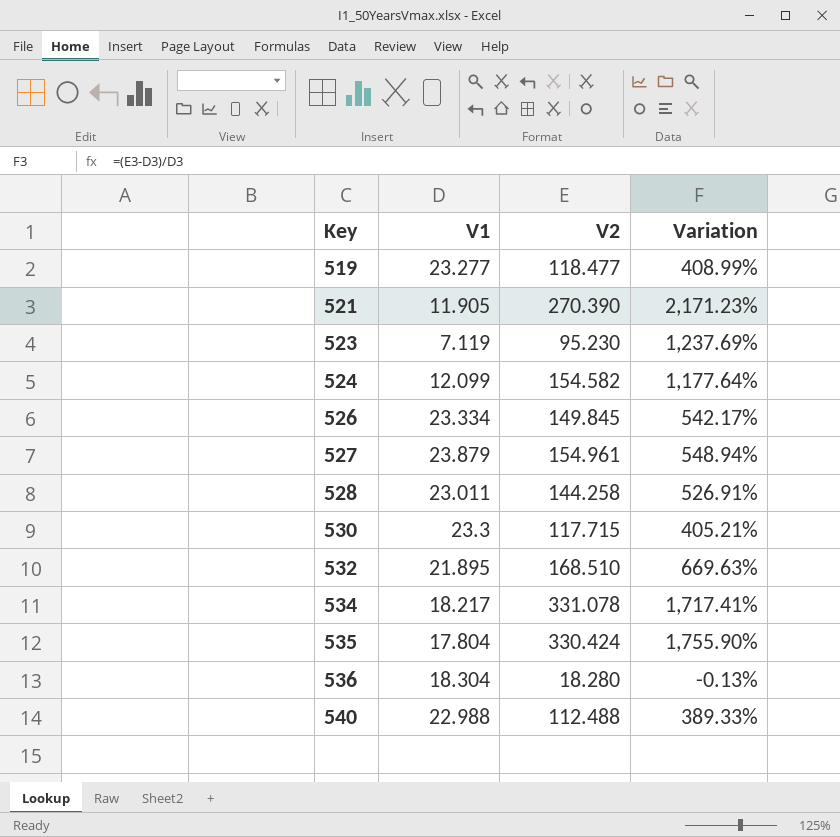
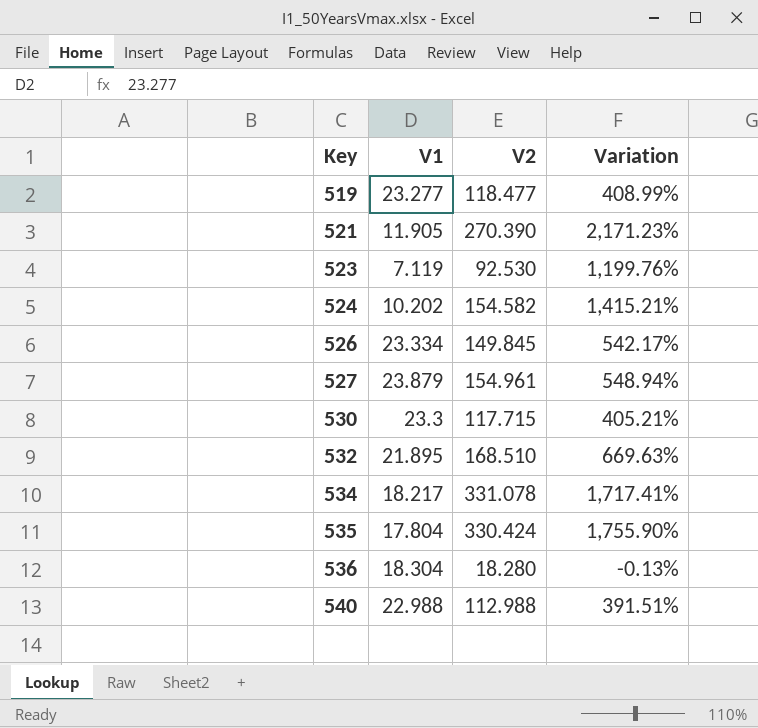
row 528: 23.011 | 144.258 | 526.91% -> none
523 | V2: 95.230 -> 92.530
523 | Variation: 1,237.69% -> 1,199.76%
524 | V1: 12.099 -> 10.202
524 | Variation: 1,177.64% -> 1,415.21%
540 | V2: 112.488 -> 112.988
540 | Variation: 389.33% -> 391.51%

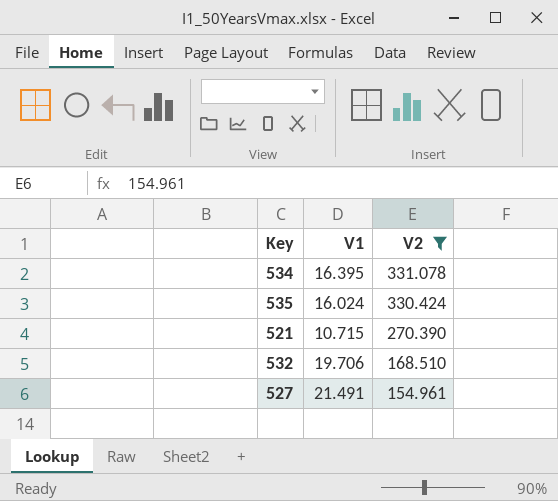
filter: none -> V2 >= 154.961
row order: Key ascending -> V2 descending
column Variation | formula: ([V2] - [V1]) / [V1] -> none
534 | V1: 18.217 -> 16.395
535 | V1: 17.804 -> 16.024
521 | V1: 11.905 -> 10.715
532 | V1: 21.895 -> 19.706
527 | V1: 23.879 -> 21.491

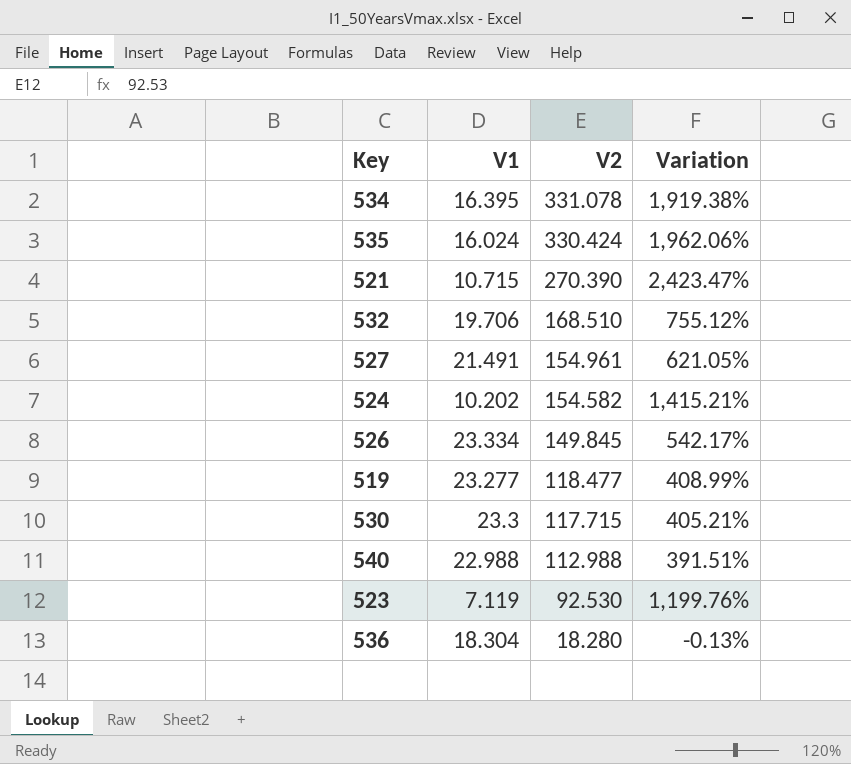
filter: V2 >= 154.961 -> none
column Variation | formula: none -> ([V2] - [V1]) / [V1]

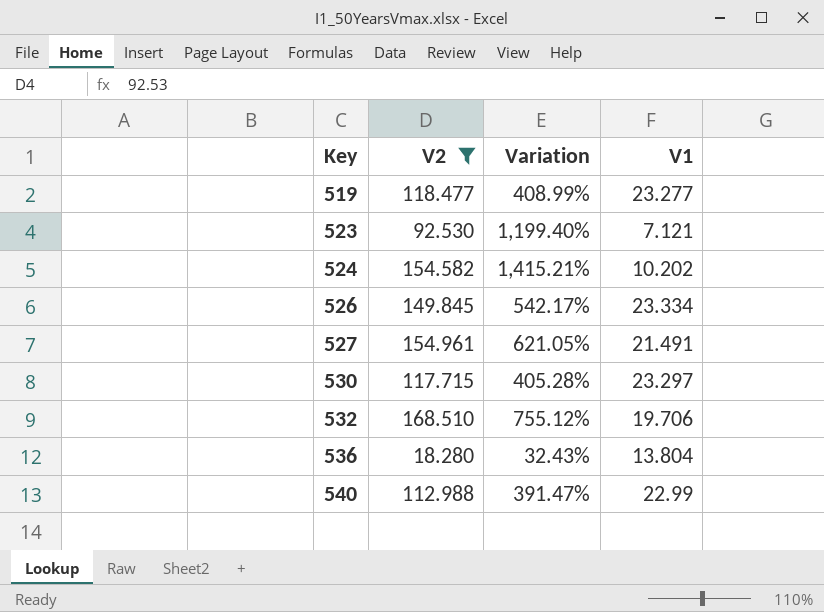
filter: none -> V2 <= 168.510
row order: V2 descending -> Key ascending
column V1 | position: 2 -> 4
523 | Variation: 1,199.76% -> 1,199.40%
523 | V1: 7.119 -> 7.121
530 | Variation: 405.21% -> 405.28%
530 | V1: 23.3 -> 23.297
536 | Variation: -0.13% -> 32.43%
536 | V1: 18.304 -> 13.804
540 | Variation: 391.51% -> 391.47%
540 | V1: 22.988 -> 22.99

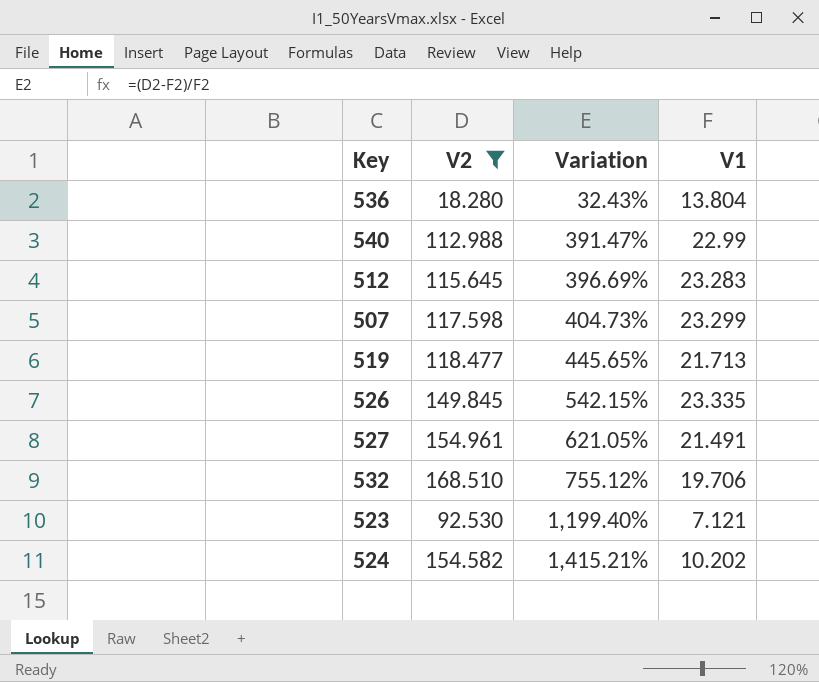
row order: Key ascending -> Variation ascending
row 530: 117.715 | 405.28% | 23.297 -> none
row 512: none -> 115.645 | 396.69% | 23.283
row 507: none -> 117.598 | 404.73% | 23.299
519 | Variation: 408.99% -> 445.65%
519 | V1: 23.277 -> 21.713
526 | Variation: 542.17% -> 542.15%
526 | V1: 23.334 -> 23.335

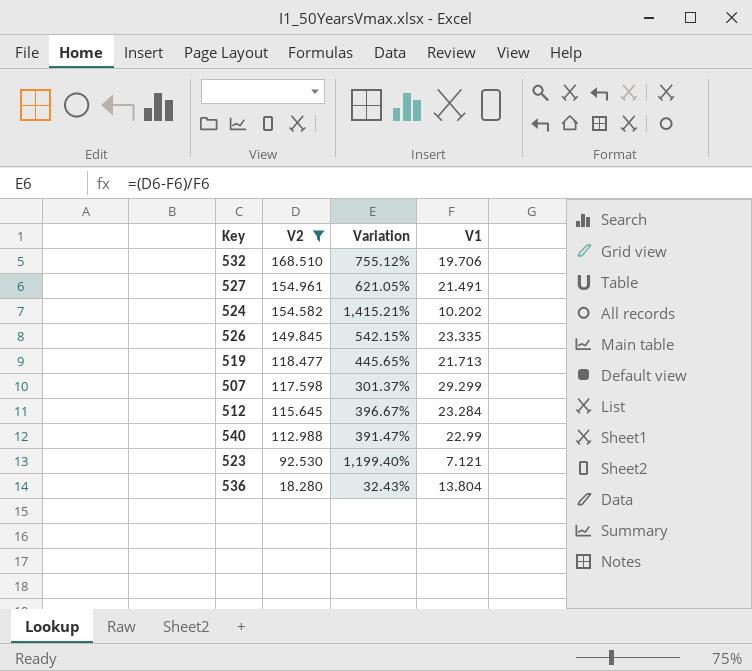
row order: Variation ascending -> V2 descending
507 | Variation: 404.73% -> 301.37%
507 | V1: 23.299 -> 29.299
512 | Variation: 396.69% -> 396.67%
512 | V1: 23.283 -> 23.284

